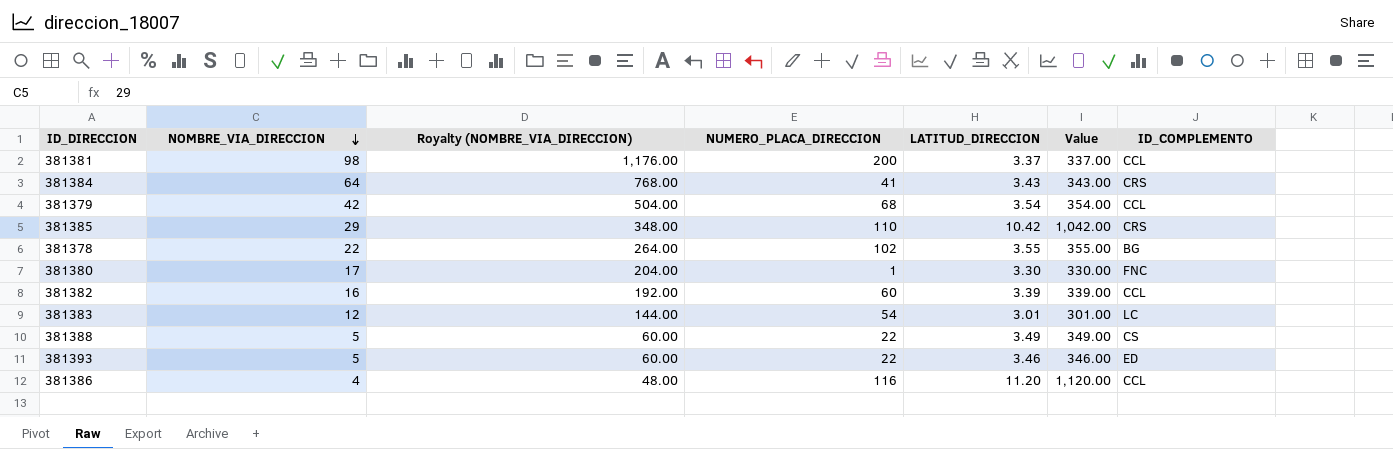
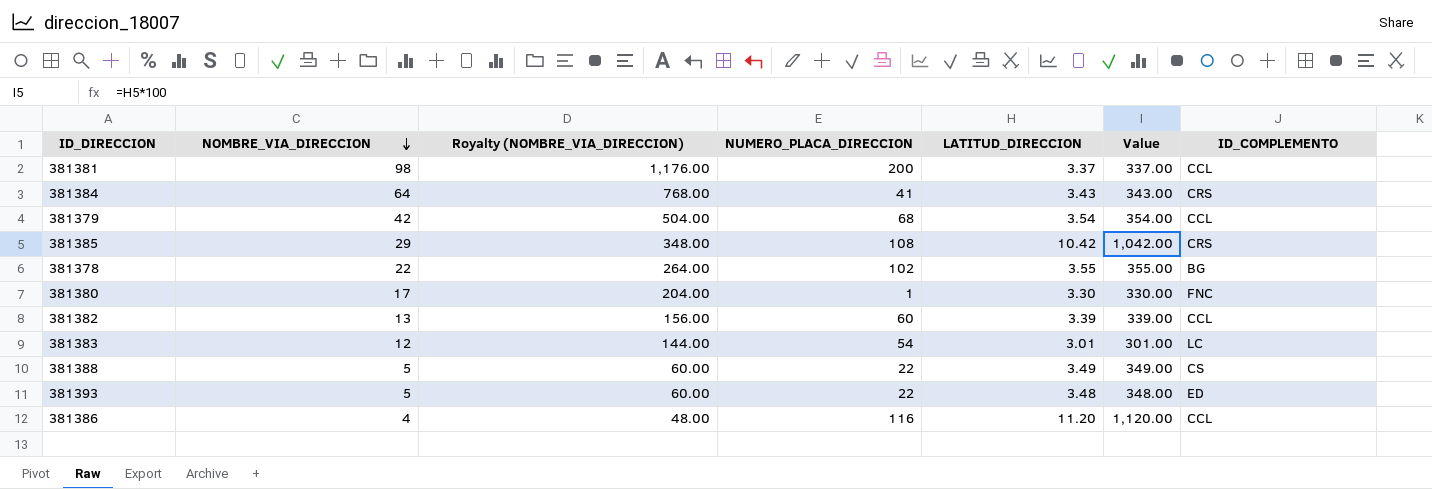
381385 | NUMERO_PLACA_DIRECCION: 110 -> 108
381382 | NOMBRE_VIA_DIRECCION: 16 -> 13
381382 | Royalty (NOMBRE_VIA_DIRECCION): 192.00 -> 156.00
381393 | LATITUD_DIRECCION: 3.46 -> 3.48
381393 | Value: 346.00 -> 348.00

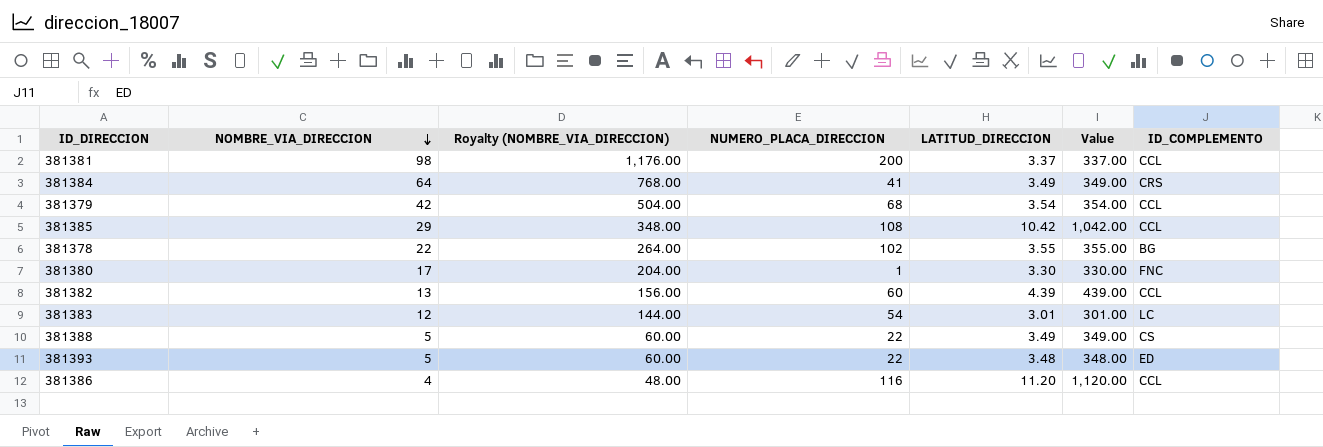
381384 | LATITUD_DIRECCION: 3.43 -> 3.49
381384 | Value: 343.00 -> 349.00
381385 | ID_COMPLEMENTO: CRS -> CCL
381382 | LATITUD_DIRECCION: 3.39 -> 4.39
381382 | Value: 339.00 -> 439.00

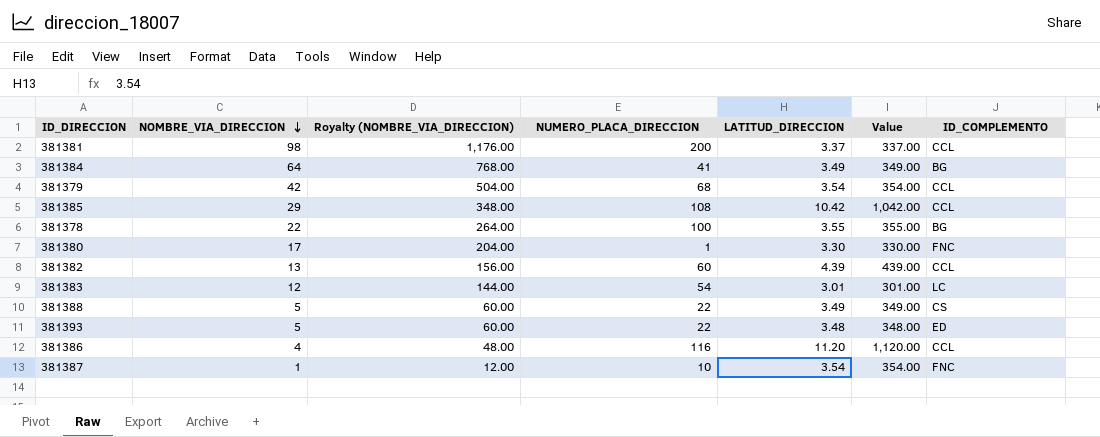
381384 | ID_COMPLEMENTO: CRS -> BG
381378 | NUMERO_PLACA_DIRECCION: 102 -> 100
row 381387: none -> 1 | 12.00 | 10 | 3.54 | 354.00 | FNC

